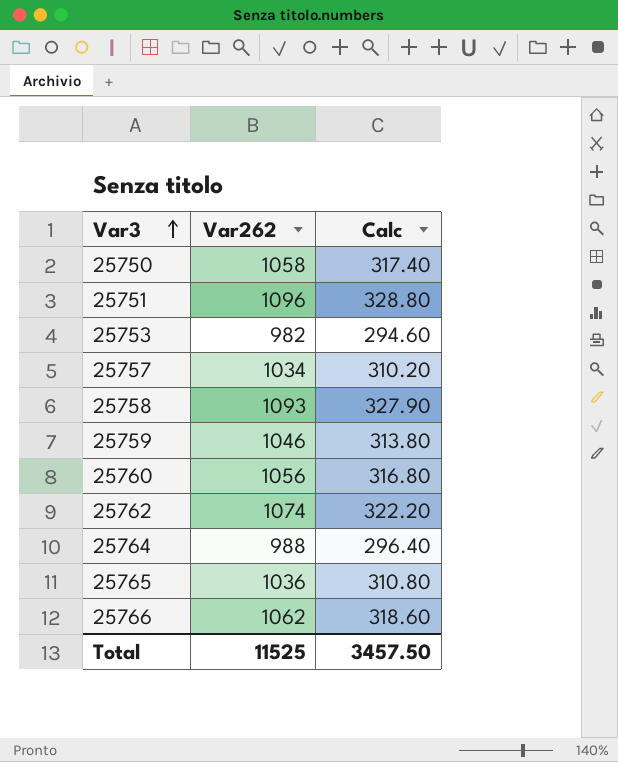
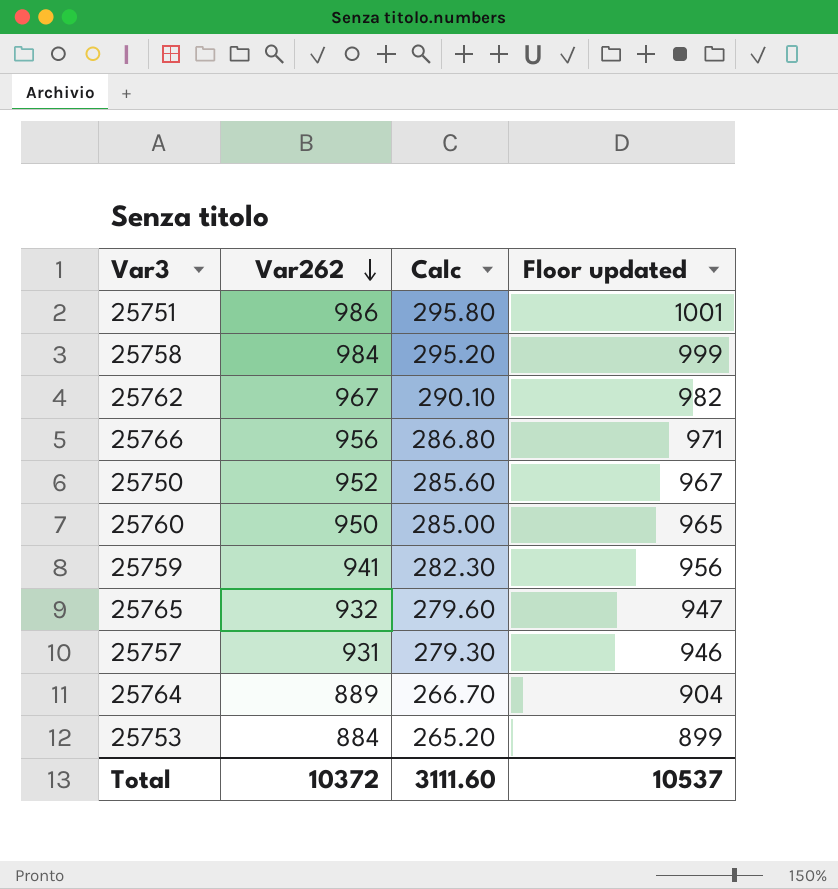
row order: Var3 ascending -> Var262 descending
column Floor updated | formula: none -> [Var262] + 15
25751 | Var262: 1096 -> 986
25751 | Calc: 328.80 -> 295.80
25758 | Var262: 1093 -> 984
25758 | Calc: 327.90 -> 295.20
25762 | Var262: 1074 -> 967
25762 | Calc: 322.20 -> 290.10
25766 | Var262: 1062 -> 956
25766 | Calc: 318.60 -> 286.80
25750 | Var262: 1058 -> 952
25750 | Calc: 317.40 -> 285.60
25760 | Var262: 1056 -> 950
25760 | Calc: 316.80 -> 285.00
25759 | Var262: 1046 -> 941
25759 | Calc: 313.80 -> 282.30
25765 | Var262: 1036 -> 932
25765 | Calc: 310.80 -> 279.60
25757 | Var262: 1034 -> 931
25757 | Calc: 310.20 -> 279.30
25764 | Var262: 988 -> 889
25764 | Calc: 296.40 -> 266.70
25753 | Var262: 982 -> 884
25753 | Calc: 294.60 -> 265.20
Total | Var262: 11525 -> 10372
Total | Calc: 3457.50 -> 3111.60

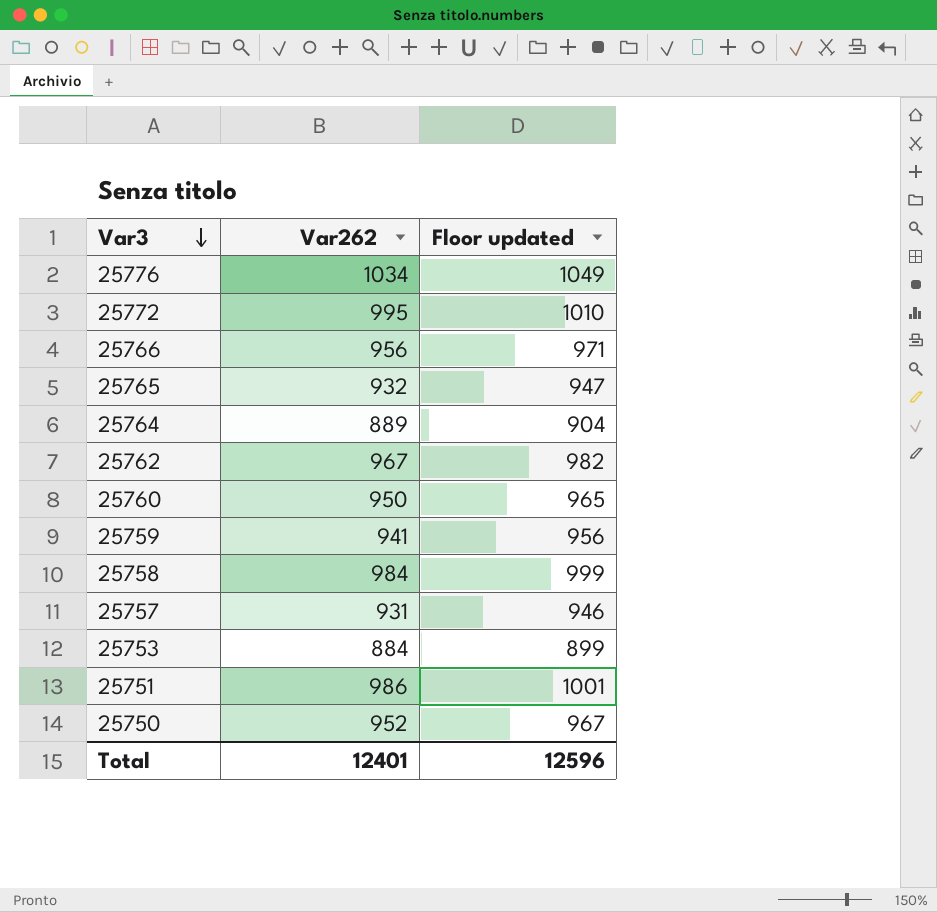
row order: Var262 descending -> Var3 descending
column Calc | formula: [Var262] * 0.3 -> none
row 25776: none -> 1034 | 1049
row 25772: none -> 995 | 1010
Total | Var262: 10372 -> 12401
Total | Floor updated: 10537 -> 12596

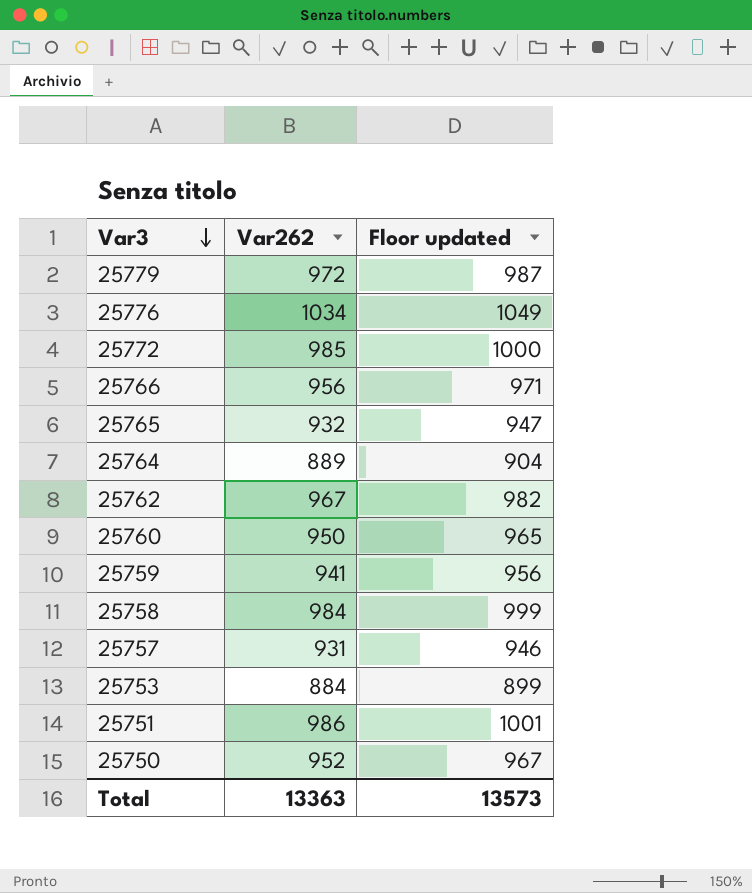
row 25779: none -> 972 | 987
25772 | Var262: 995 -> 985
25772 | Floor updated: 1010 -> 1000
Total | Var262: 12401 -> 13363
Total | Floor updated: 12596 -> 13573

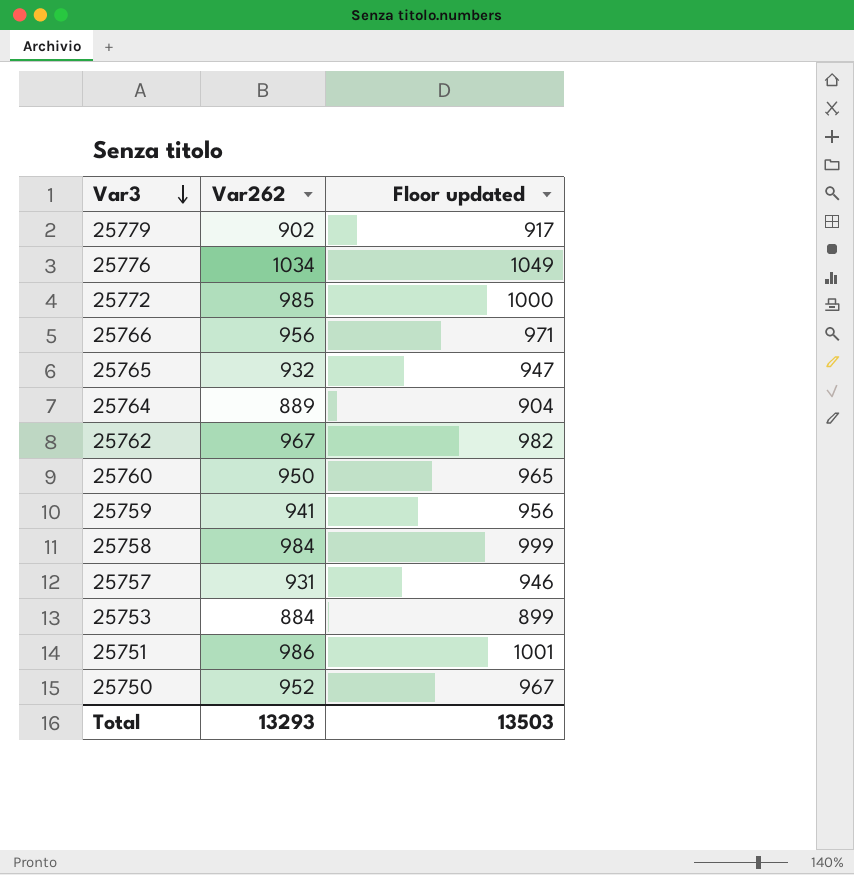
25779 | Var262: 972 -> 902
25779 | Floor updated: 987 -> 917
Total | Var262: 13363 -> 13293
Total | Floor updated: 13573 -> 13503

